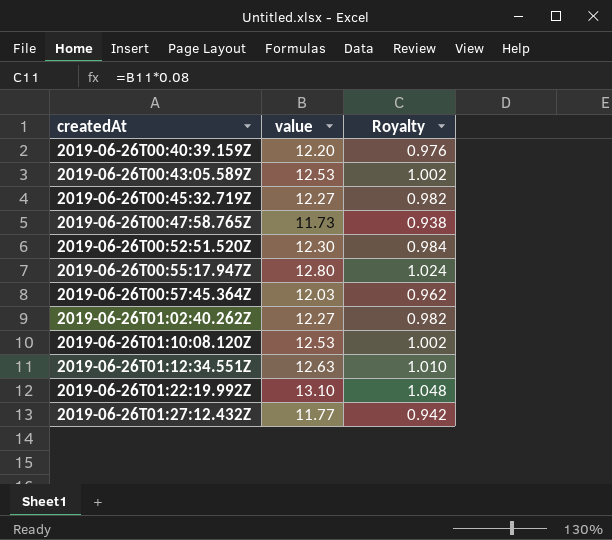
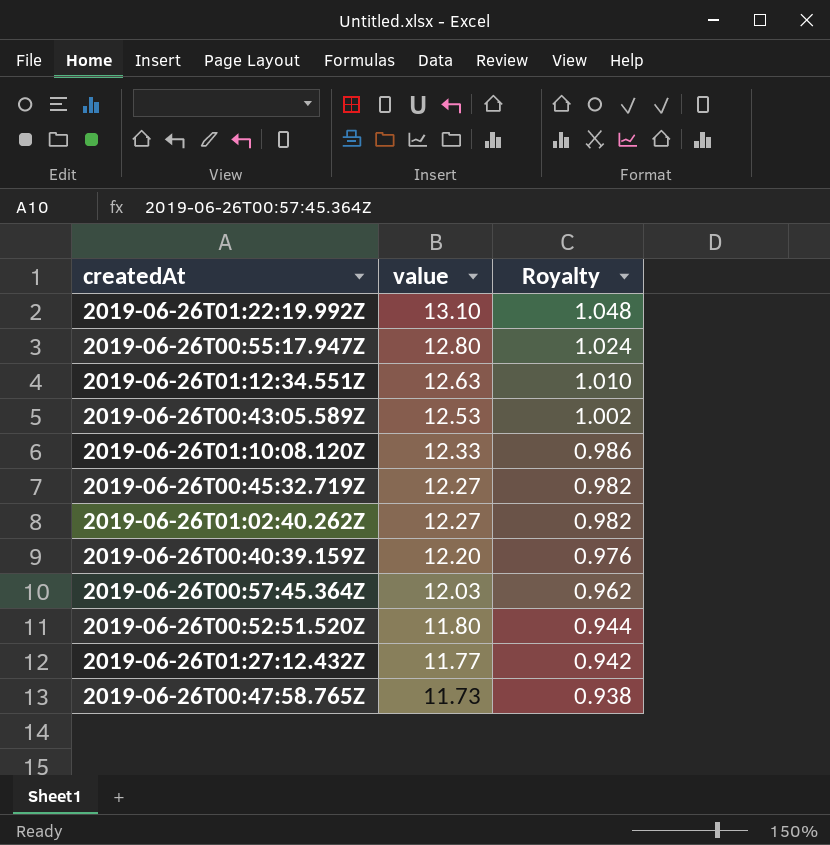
row order: createdAt ascending -> value descending
2019-06-26T01:10:08.120Z | value: 12.53 -> 12.33
2019-06-26T01:10:08.120Z | Royalty: 1.002 -> 0.986
2019-06-26T00:52:51.520Z | value: 12.30 -> 11.80
2019-06-26T00:52:51.520Z | Royalty: 0.984 -> 0.944

